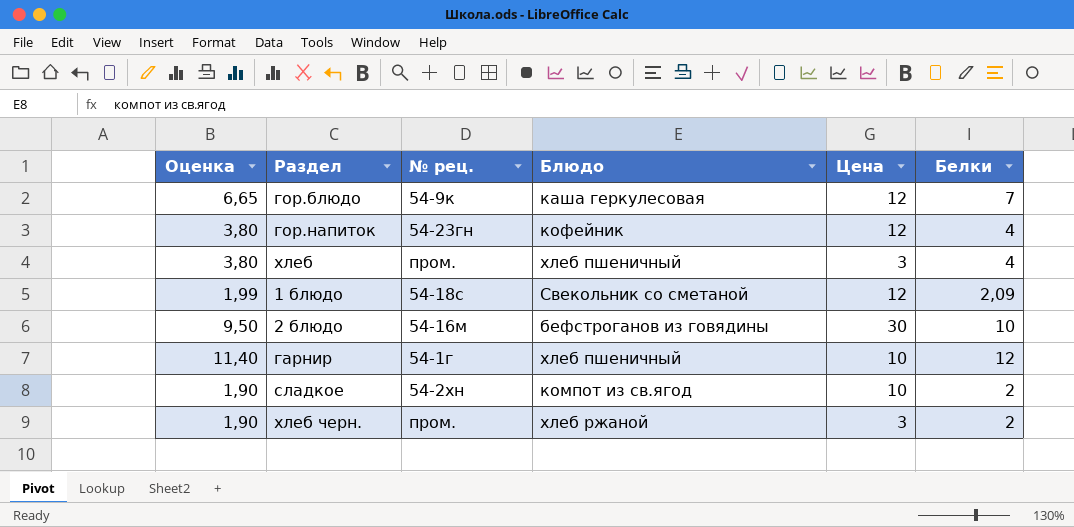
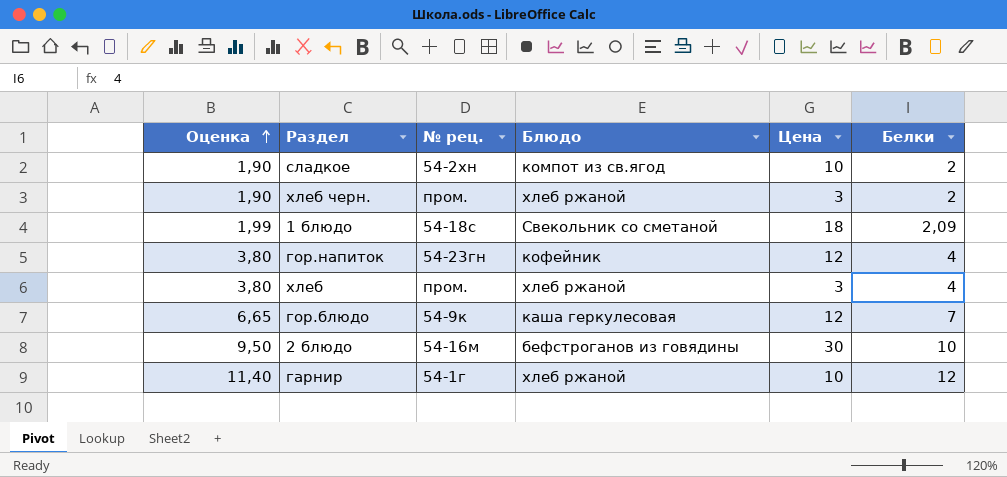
row order: none -> Оценка ascending
1 блюдо | Цена: 12 -> 18
хлеб | Блюдо: хлеб пшеничный -> хлеб ржаной
гарнир | Блюдо: хлеб пшеничный -> хлеб ржаной

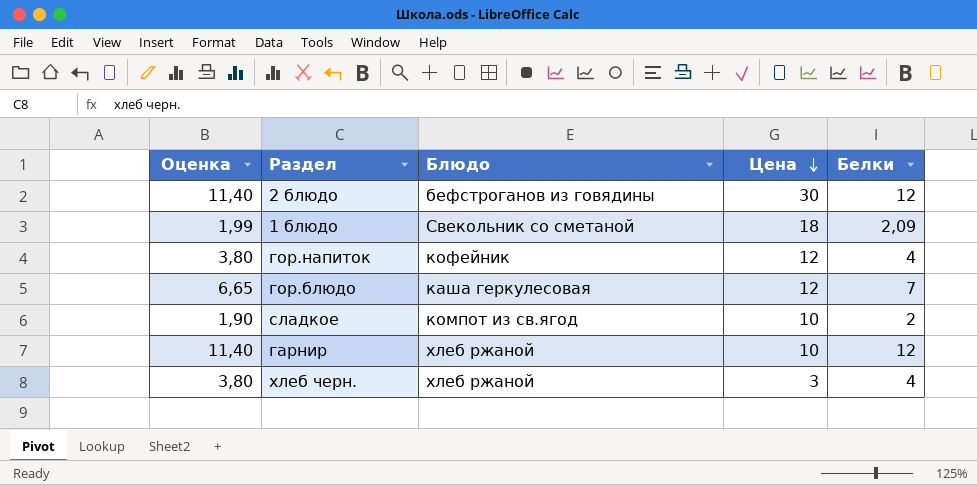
row order: Оценка ascending -> Цена descending
column № рец. | position: 3 -> none
row хлеб: 3,80 | пром. | хлеб ржаной | 3 | 4 -> none
2 блюдо | Оценка: 9,50 -> 11,40
2 блюдо | Белки: 10 -> 12
хлеб черн. | Оценка: 1,90 -> 3,80
хлеб черн. | Белки: 2 -> 4

